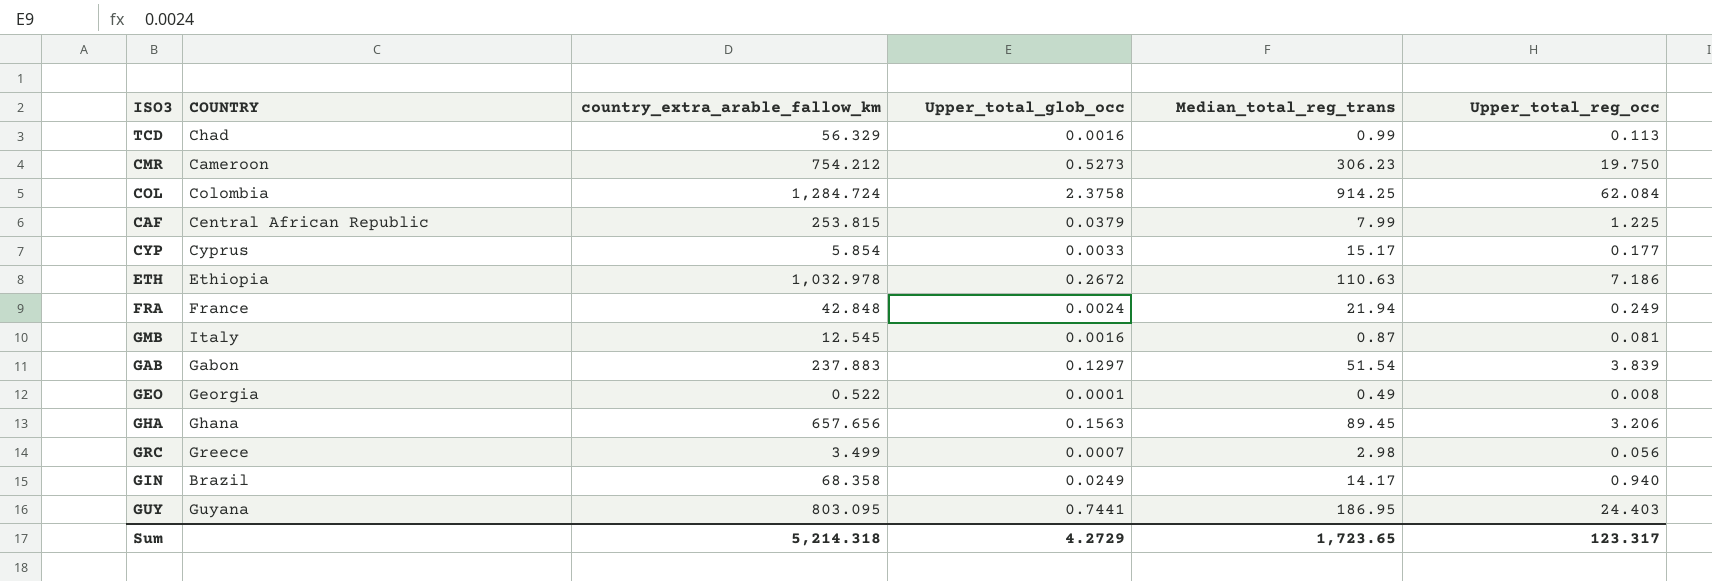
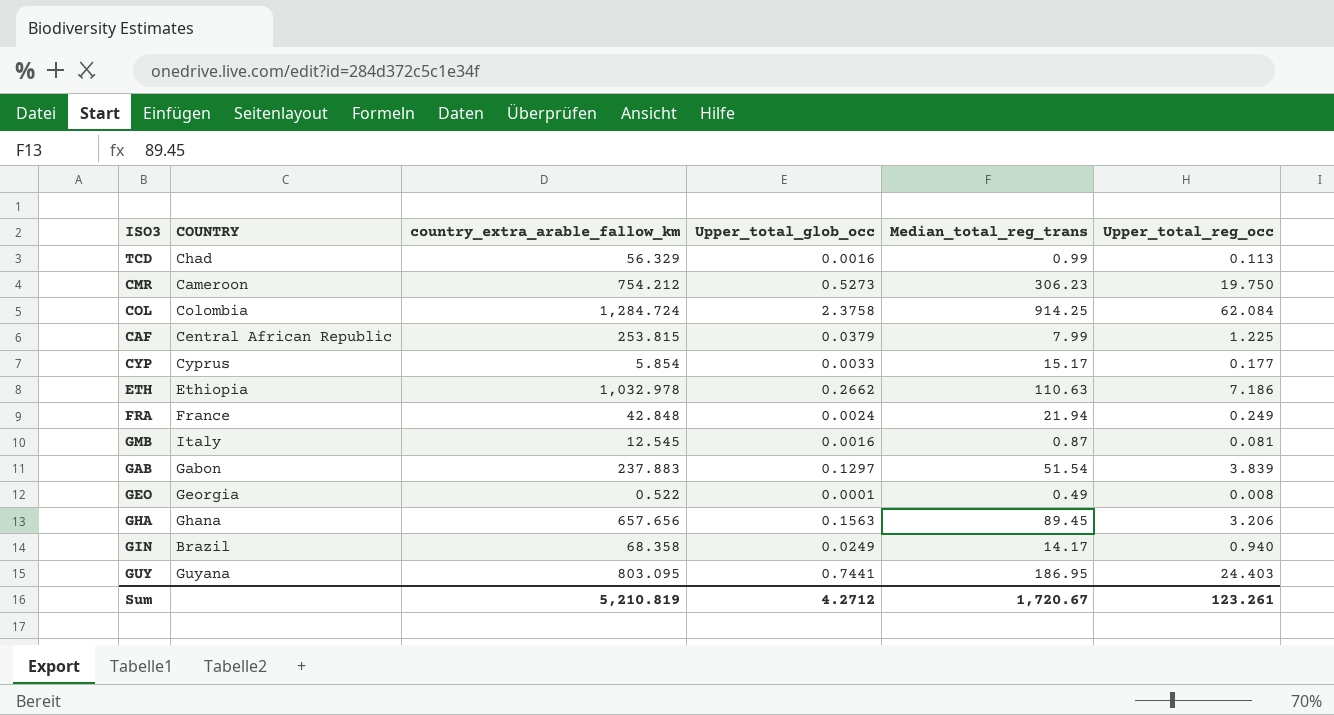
row GRC: Greece | 3.499 | 0.0007 | 2.98 | 0.056 -> none
ETH | Upper_total_glob_occ: 0.2672 -> 0.2662
Sum | country_extra_arable_fallow_km: 5,214.318 -> 5,210.819
Sum | Upper_total_glob_occ: 4.2729 -> 4.2712
Sum | Median_total_reg_trans: 1,723.65 -> 1,720.67
Sum | Upper_total_reg_occ: 123.317 -> 123.261

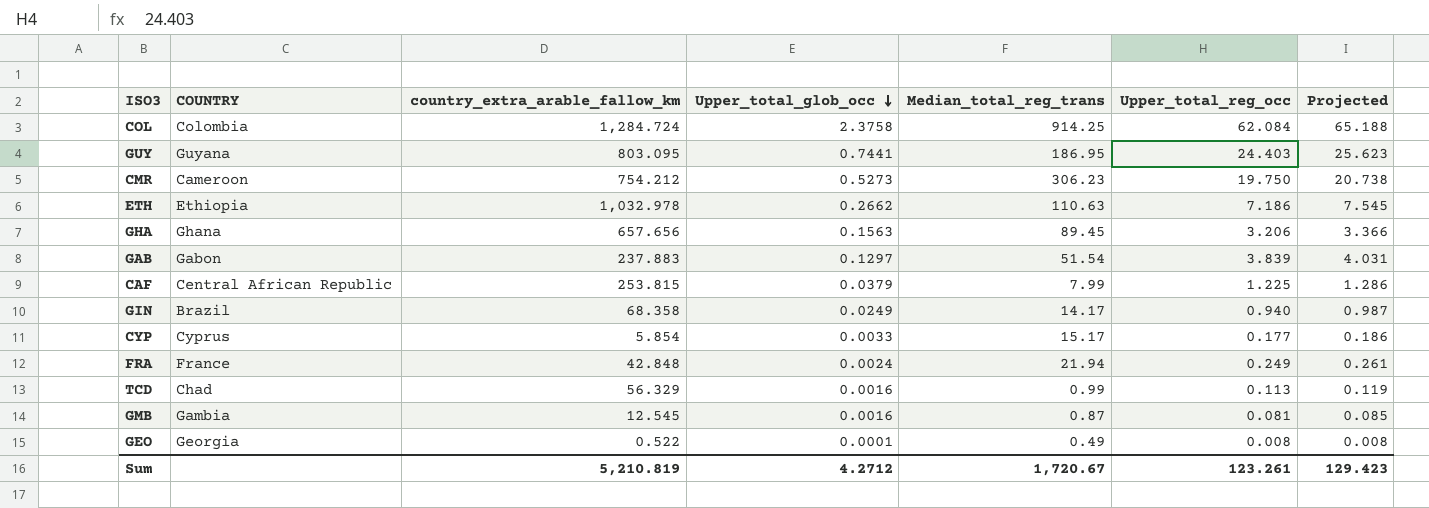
row order: none -> Upper_total_glob_occ descending
column Projected | formula: none -> [Upper_total_reg_occ] * 1.05
GMB | COUNTRY: Italy -> Gambia

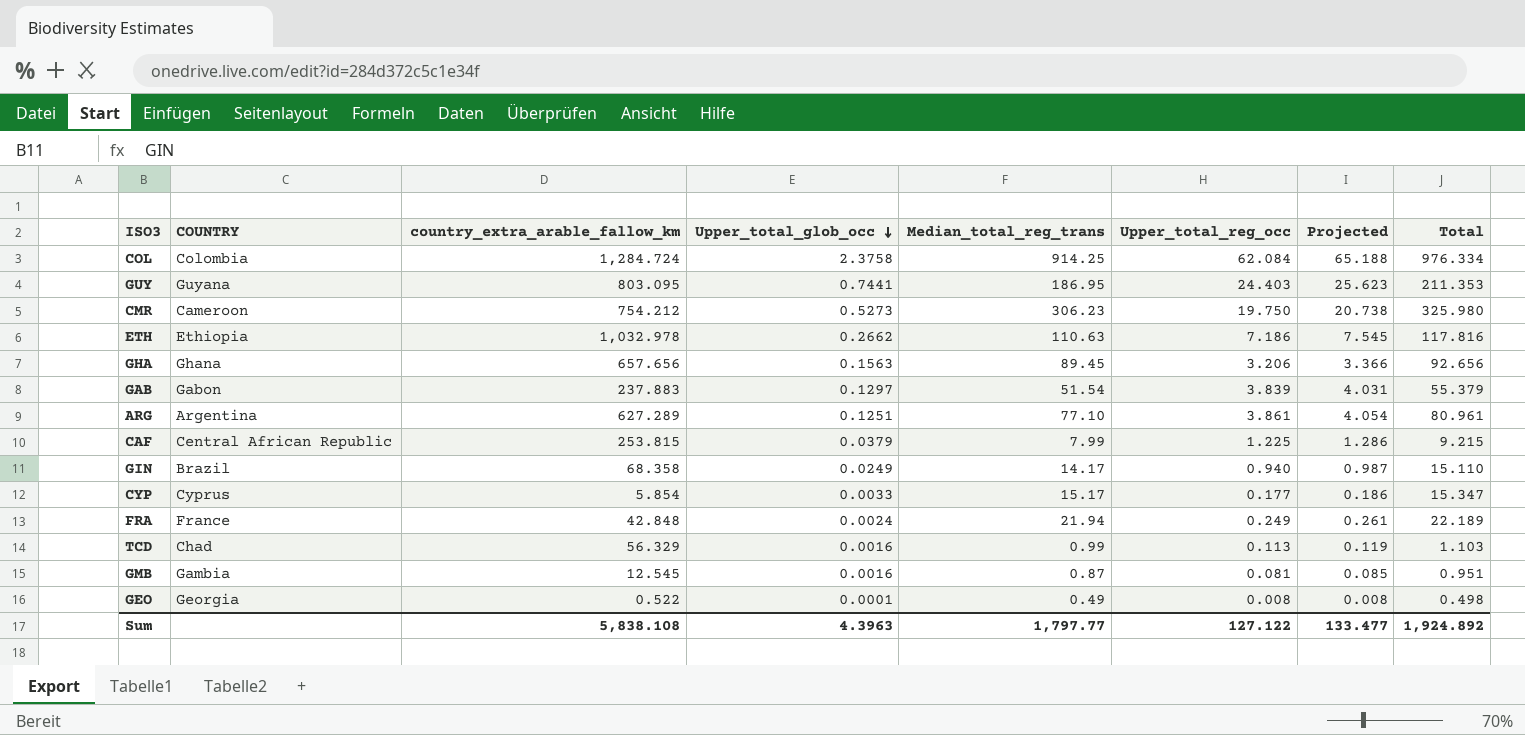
column Total | formula: none -> [Median_total_reg_trans] + [Upper_total_reg_occ]
row ARG: none -> Argentina | 627.289 | 0.1251 | 77.10 | 3.861 | 4.054 | 80.961
Sum | country_extra_arable_fallow_km: 5,210.819 -> 5,838.108
Sum | Upper_total_glob_occ: 4.2712 -> 4.3963
Sum | Median_total_reg_trans: 1,720.67 -> 1,797.77
Sum | Upper_total_reg_occ: 123.261 -> 127.122
Sum | Projected: 129.423 -> 133.477

